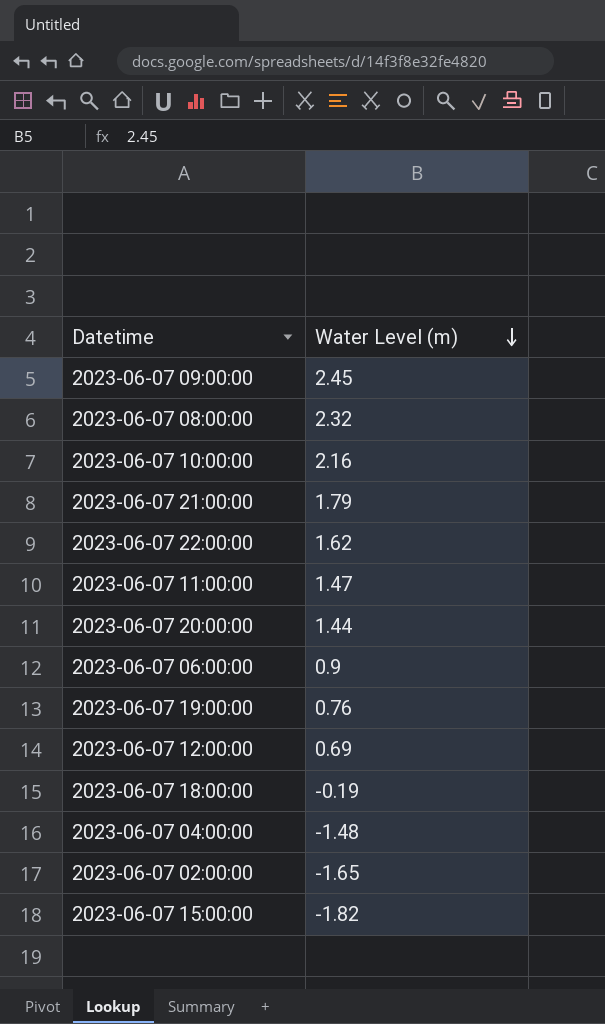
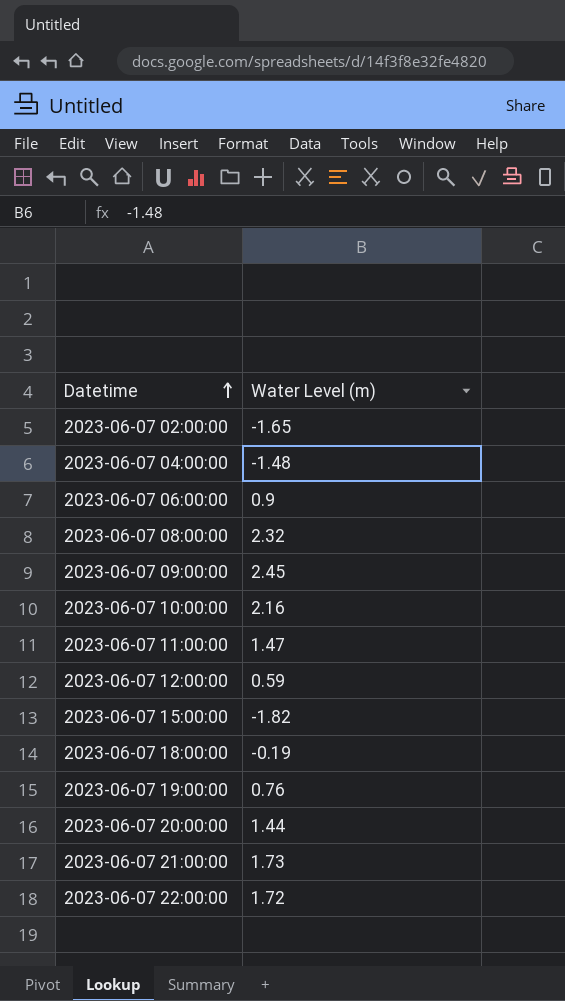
row order: Water Level (m) descending -> Datetime ascending
2023-06-07 12:00:00 | Water Level (m): 0.69 -> 0.59
2023-06-07 21:00:00 | Water Level (m): 1.79 -> 1.73
2023-06-07 22:00:00 | Water Level (m): 1.62 -> 1.72

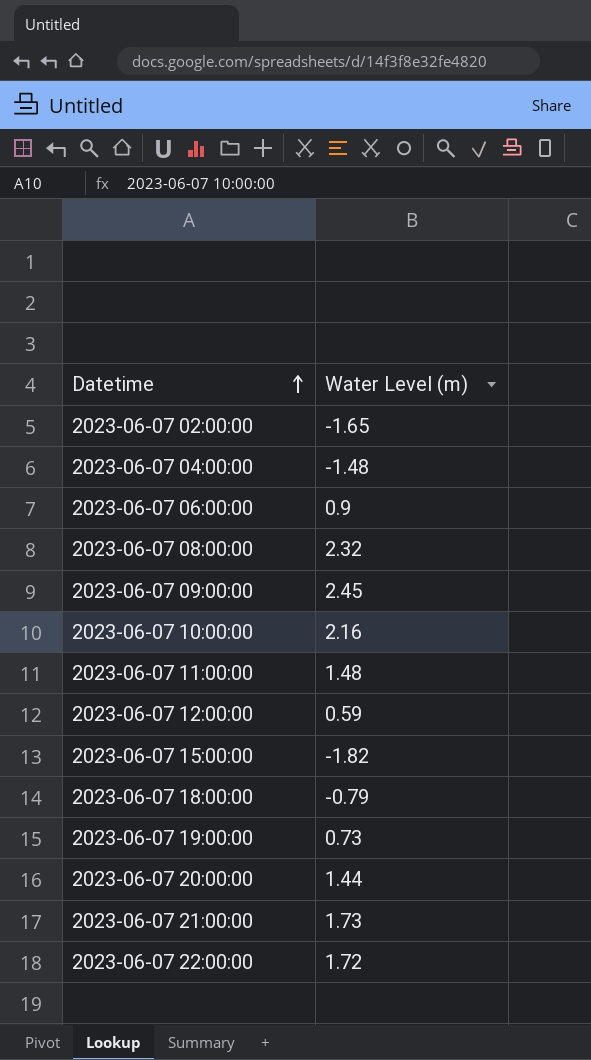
2023-06-07 11:00:00 | Water Level (m): 1.47 -> 1.48
2023-06-07 18:00:00 | Water Level (m): -0.19 -> -0.79
2023-06-07 19:00:00 | Water Level (m): 0.76 -> 0.73

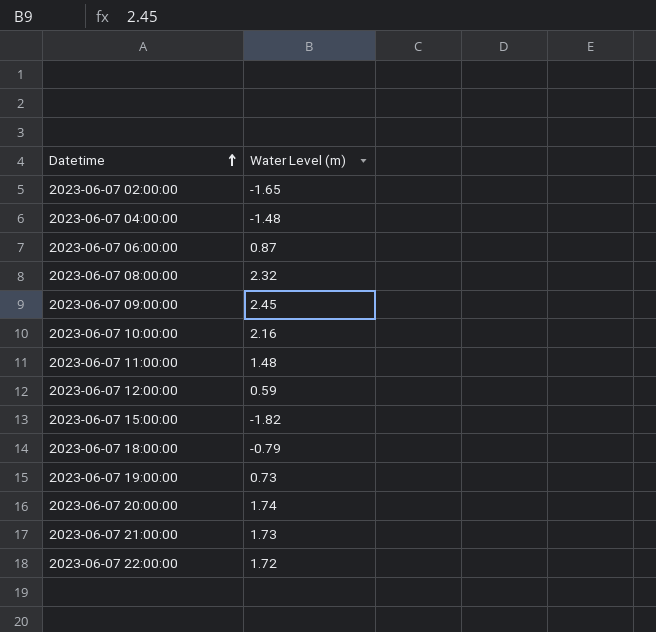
2023-06-07 06:00:00 | Water Level (m): 0.9 -> 0.87
2023-06-07 20:00:00 | Water Level (m): 1.44 -> 1.74

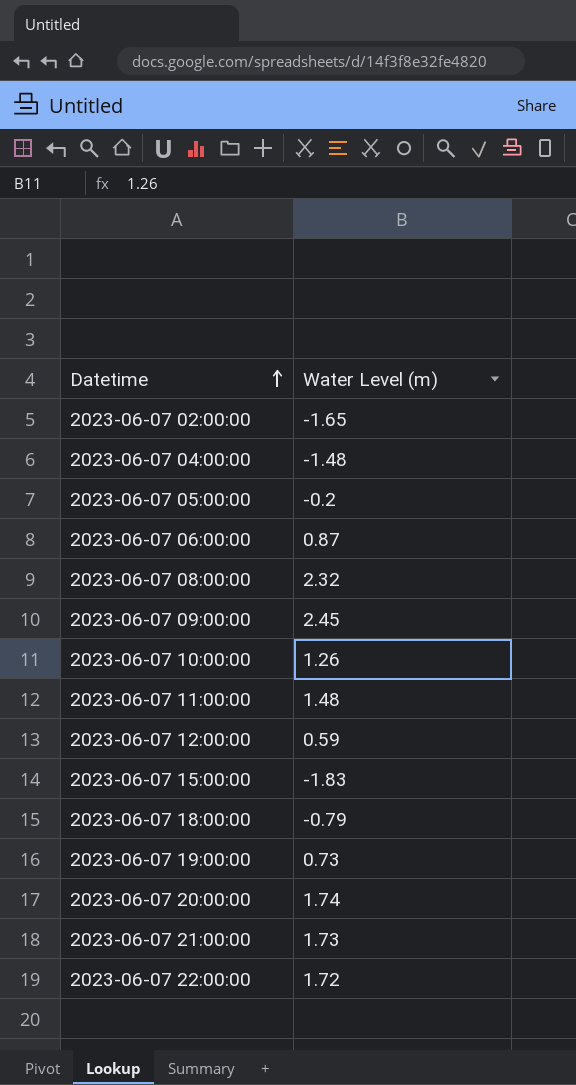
row 2023-06-07 05:00:00: none -> -0.2
2023-06-07 10:00:00 | Water Level (m): 2.16 -> 1.26
2023-06-07 15:00:00 | Water Level (m): -1.82 -> -1.83

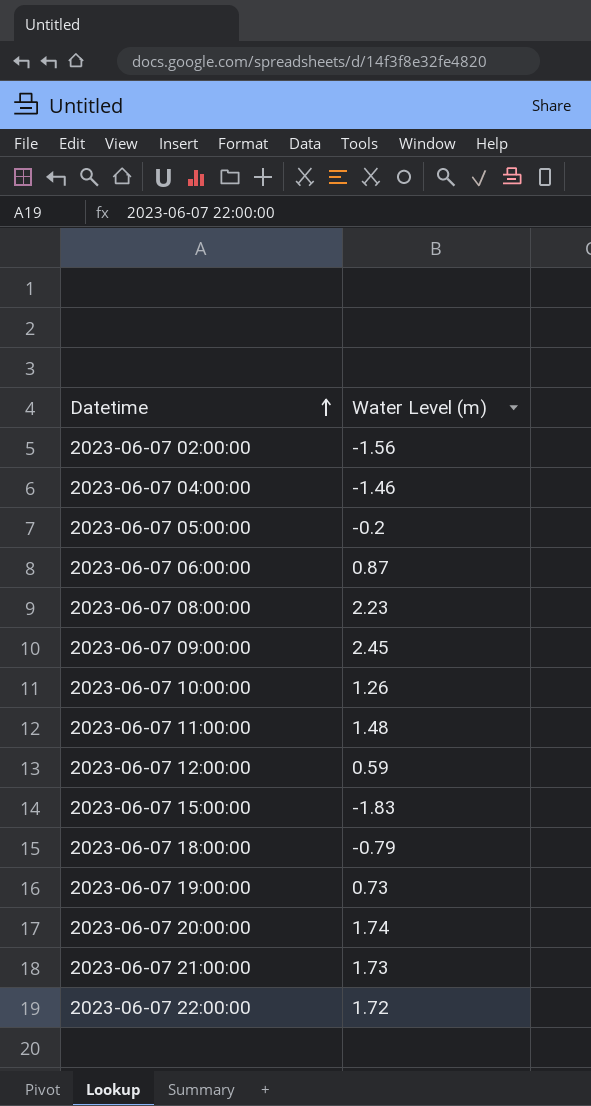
2023-06-07 02:00:00 | Water Level (m): -1.65 -> -1.56
2023-06-07 04:00:00 | Water Level (m): -1.48 -> -1.46
2023-06-07 08:00:00 | Water Level (m): 2.32 -> 2.23

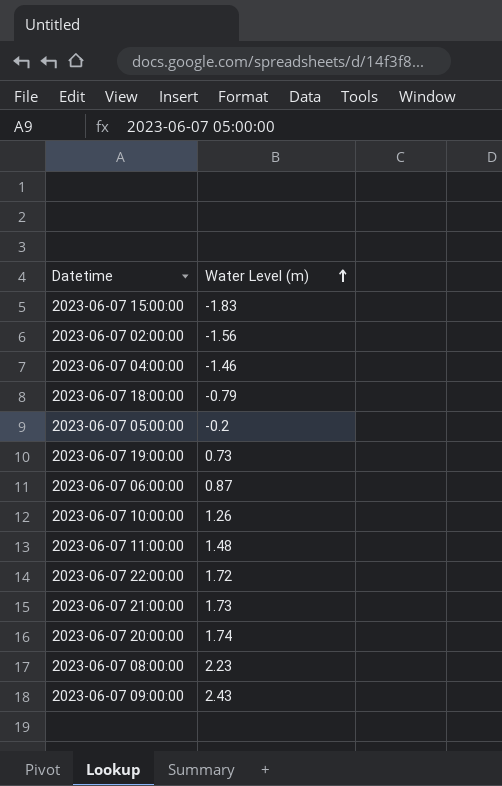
row order: Datetime ascending -> Water Level (m) ascending
row 2023-06-07 12:00:00: 0.59 -> none
2023-06-07 09:00:00 | Water Level (m): 2.45 -> 2.43

